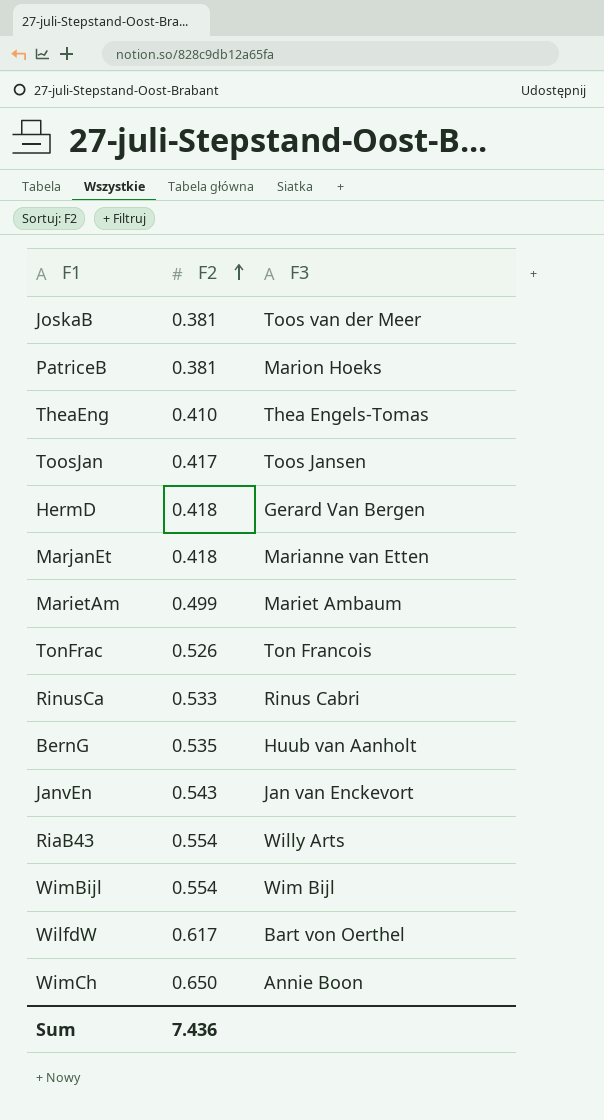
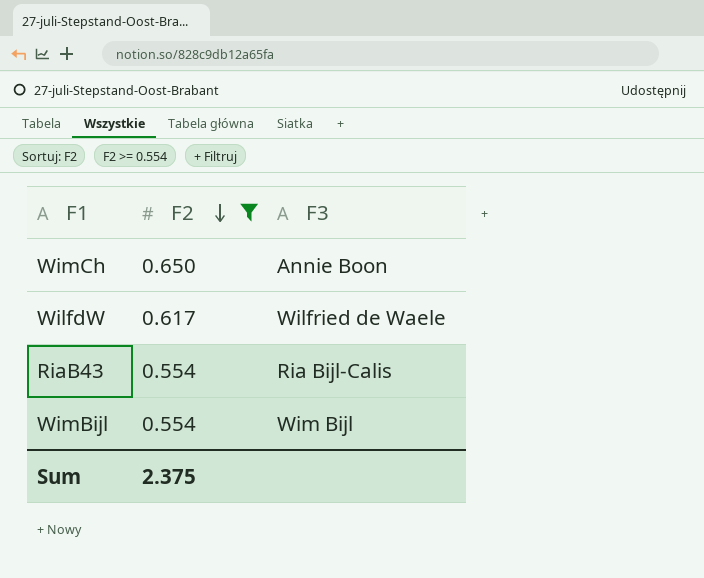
filter: none -> F2 >= 0.554
row order: F2 ascending -> F2 descending
WilfdW | F3: Bart von Oerthel -> Wilfried de Waele
RiaB43 | F3: Willy Arts -> Ria Bijl-Calis
Sum | F2: 7.436 -> 2.375

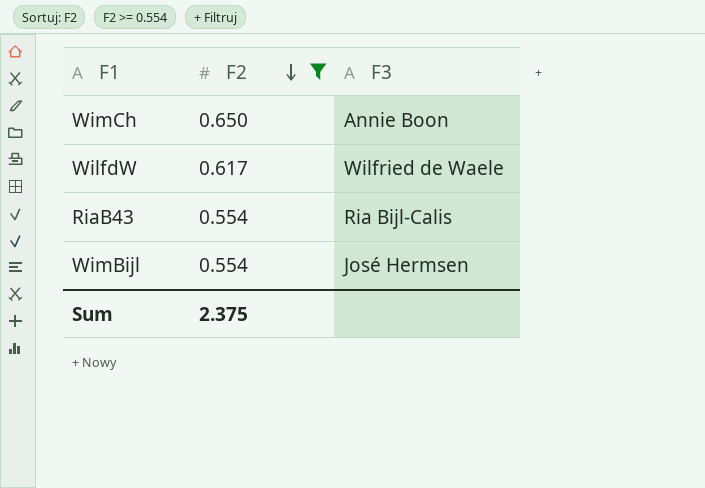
WimBijl | F3: Wim Bijl -> José Hermsen

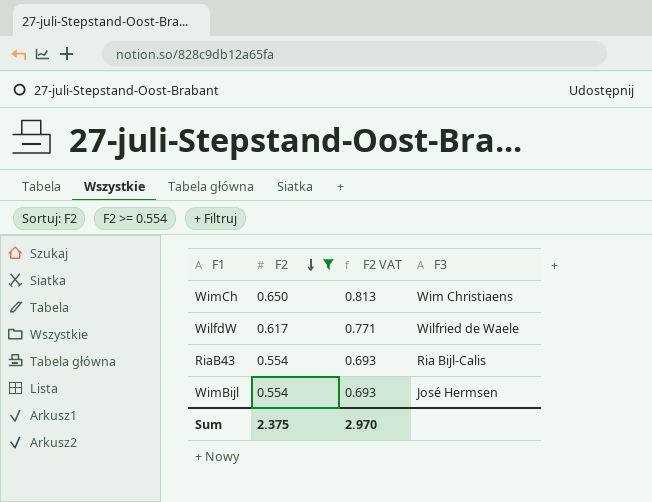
column F2 VAT | formula: none -> [F2] * 1.25
WimCh | F3: Annie Boon -> Wim Christiaens

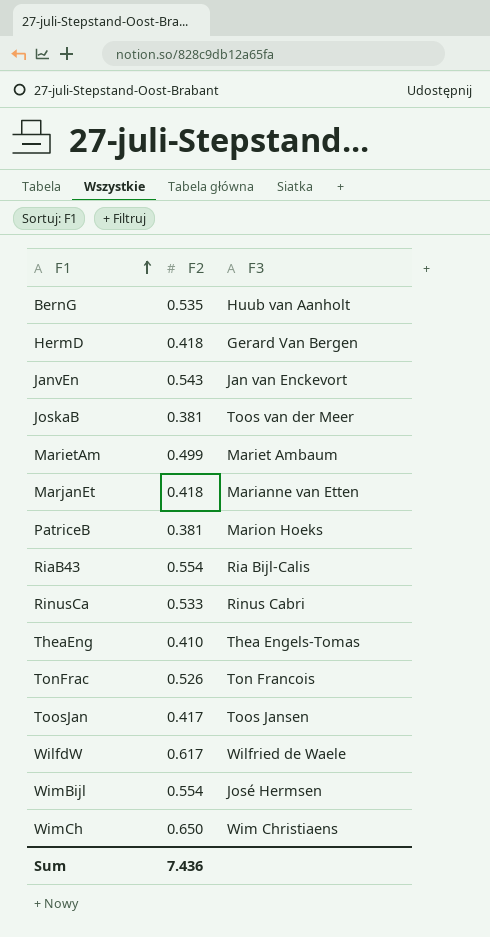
filter: F2 >= 0.554 -> none
row order: F2 descending -> F1 ascending
column F2 VAT | formula: [F2] * 1.25 -> none
Sum | F2: 2.375 -> 7.436

